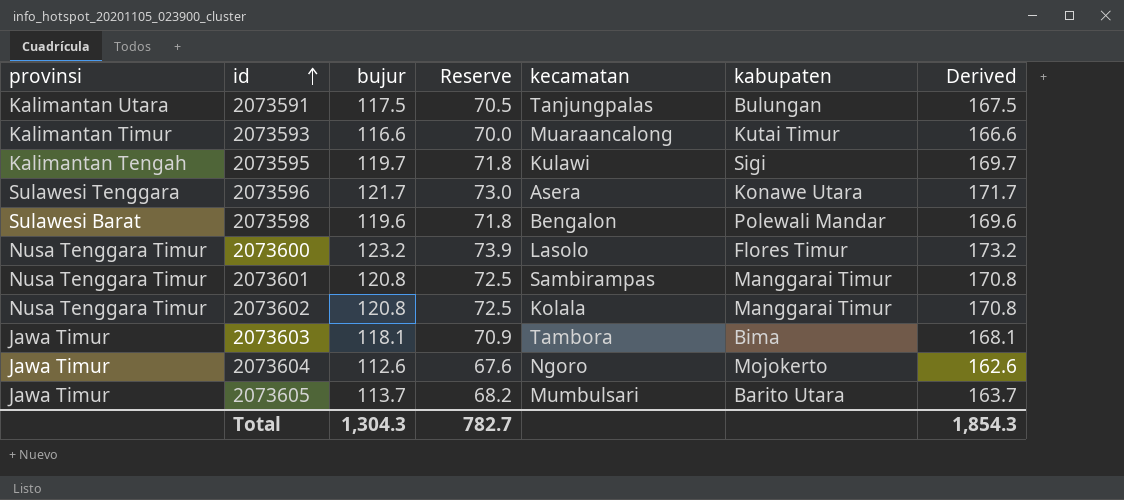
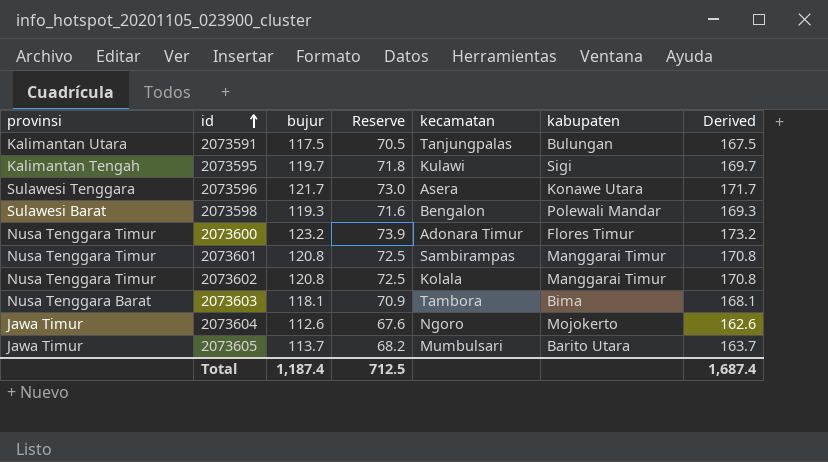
row 2073593: Kalimantan Timur | 116.6 | 70.0 | Muaraancalong | Kutai Timur | 166.6 -> none
2073598 | bujur: 119.6 -> 119.3
2073598 | Reserve: 71.8 -> 71.6
2073598 | Derived: 169.6 -> 169.3
2073600 | kecamatan: Lasolo -> Adonara Timur
2073603 | provinsi: Jawa Timur -> Nusa Tenggara Barat
Total | bujur: 1,304.3 -> 1,187.4
Total | Reserve: 782.7 -> 712.5
Total | Derived: 1,854.3 -> 1,687.4

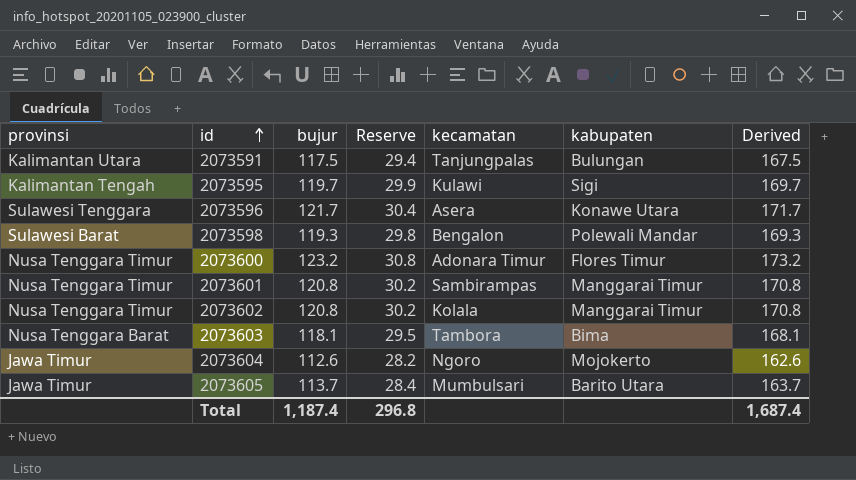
column Reserve | formula: [bujur] * 0.6 -> [bujur] * 0.25
Total | Reserve: 712.5 -> 296.8

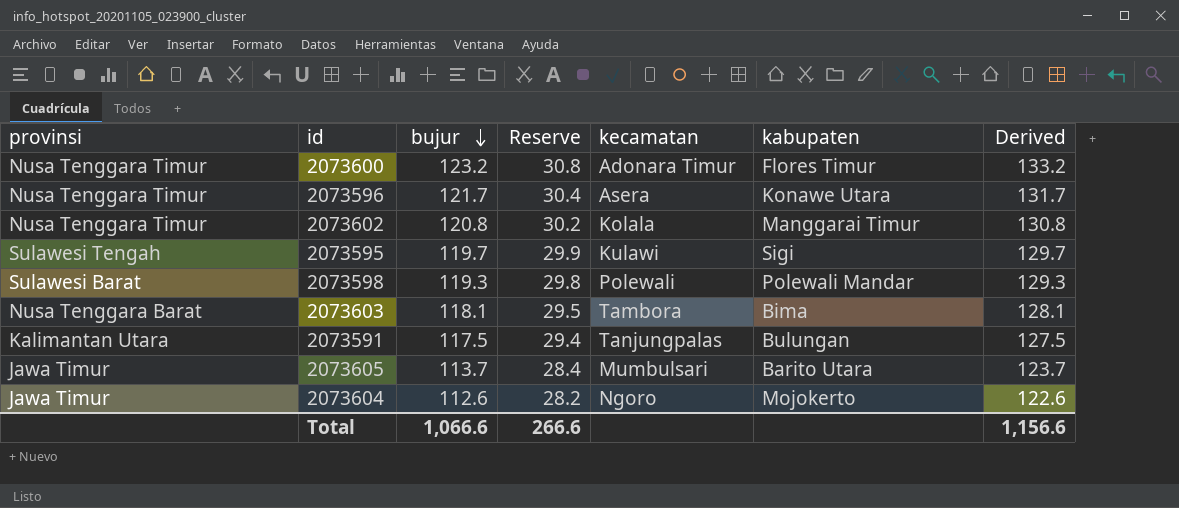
row order: id ascending -> bujur descending
column Derived | formula: [bujur] + 50 -> [bujur] + 10
row 2073601: Nusa Tenggara Timur | 120.8 | 30.2 | Sambirampas | Manggarai Timur | 170.8 -> none
2073596 | provinsi: Sulawesi Tenggara -> Nusa Tenggara Timur
2073595 | provinsi: Kalimantan Tengah -> Sulawesi Tengah
2073598 | kecamatan: Bengalon -> Polewali
Total | bujur: 1,187.4 -> 1,066.6
Total | Reserve: 296.8 -> 266.6
Total | Derived: 1,687.4 -> 1,156.6

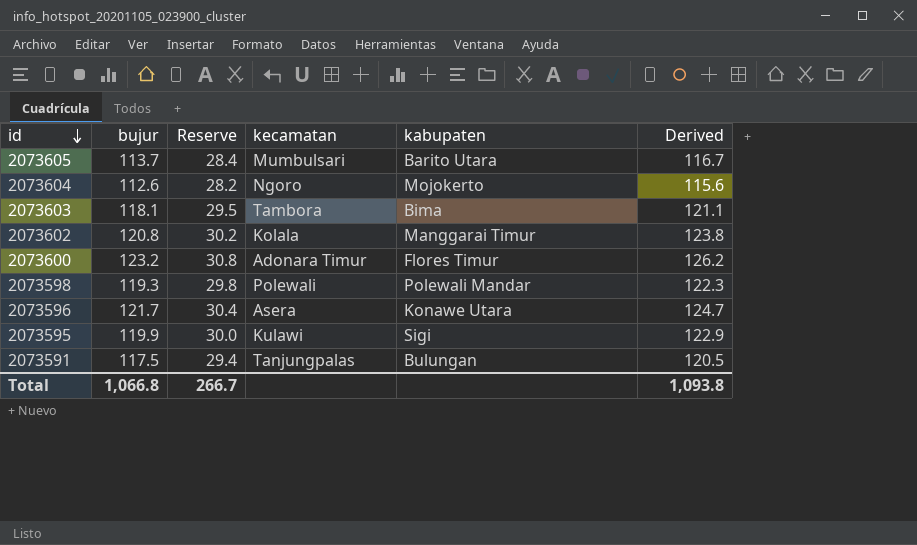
row order: bujur descending -> id descending
column provinsi | position: 1 -> none
column Derived | formula: [bujur] + 10 -> [bujur] + 3
2073595 | bujur: 119.7 -> 119.9
2073595 | Reserve: 29.9 -> 30.0
Total | bujur: 1,066.6 -> 1,066.8
Total | Reserve: 266.6 -> 266.7
Total | Derived: 1,156.6 -> 1,093.8

